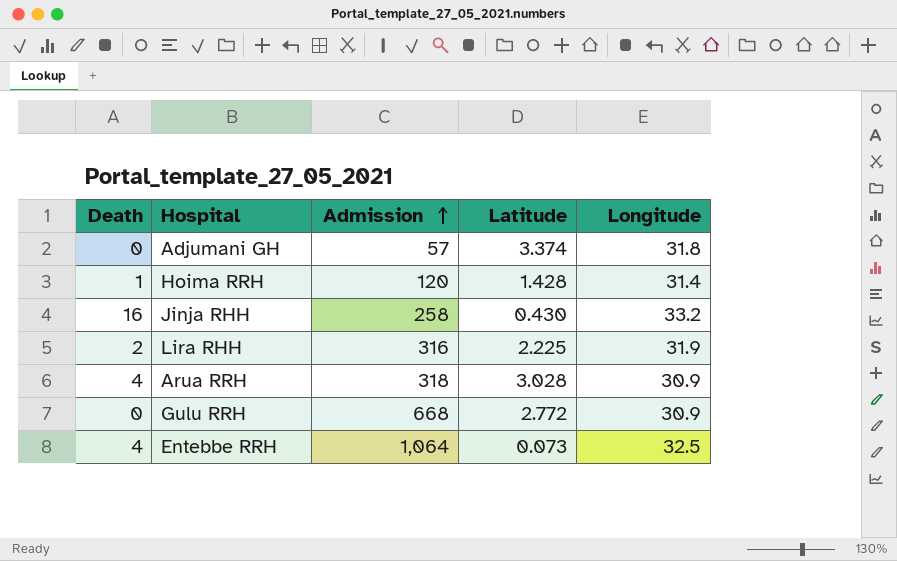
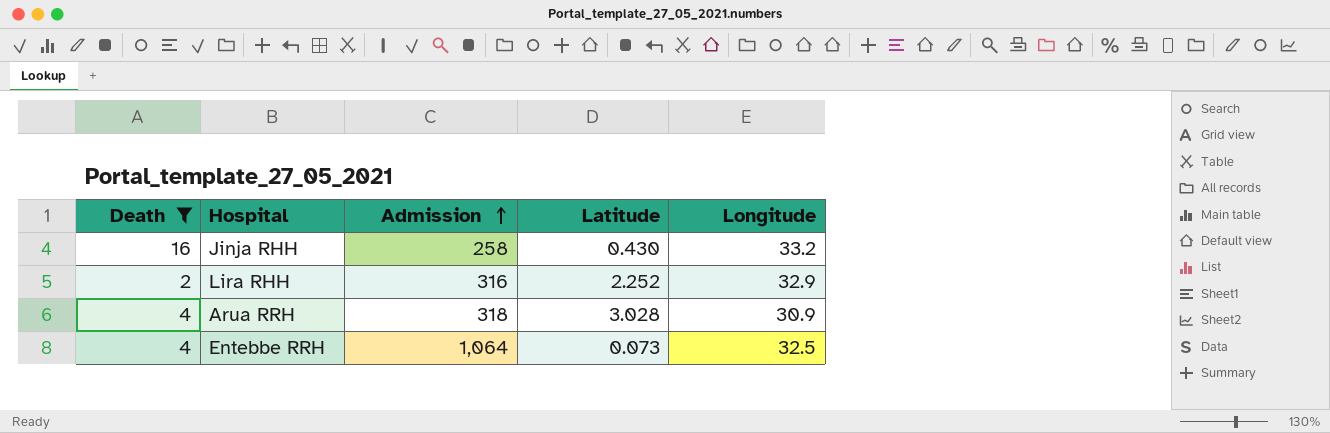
filter: none -> Death >= 2
Lira RHH | Latitude: 2.225 -> 2.252
Lira RHH | Longitude: 31.9 -> 32.9

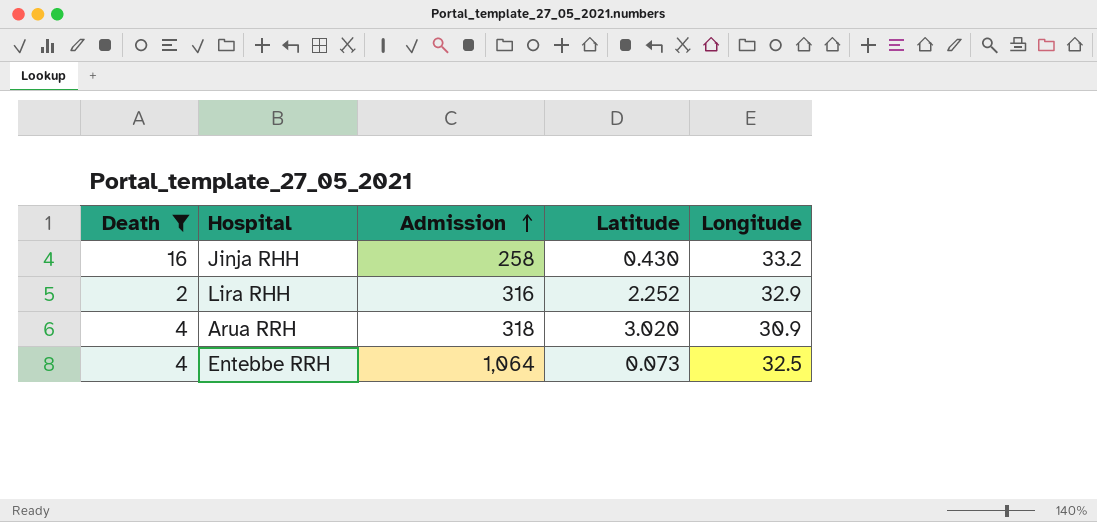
Arua RRH | Latitude: 3.028 -> 3.020

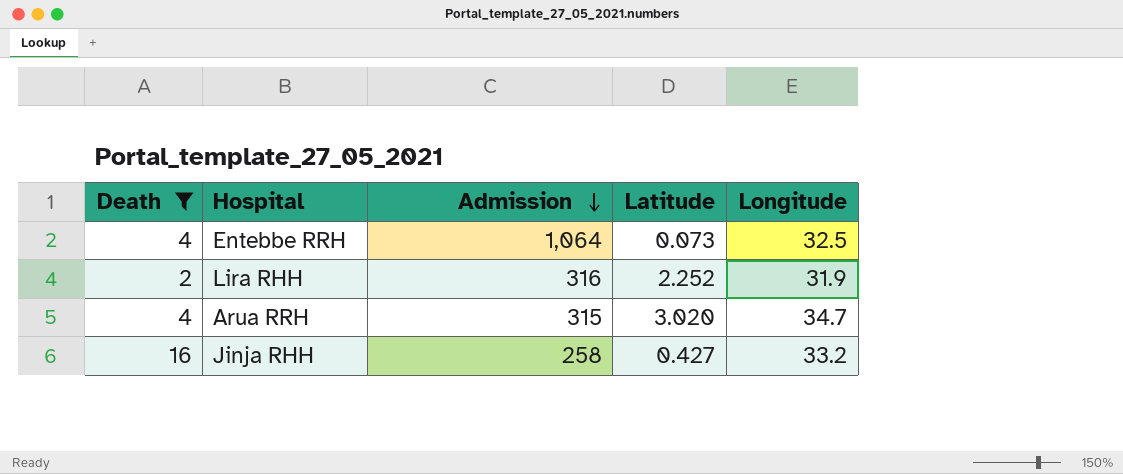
row order: Admission ascending -> Admission descending
Lira RHH | Longitude: 32.9 -> 31.9
Arua RRH | Admission: 318 -> 315
Arua RRH | Longitude: 30.9 -> 34.7
Jinja RHH | Latitude: 0.430 -> 0.427

